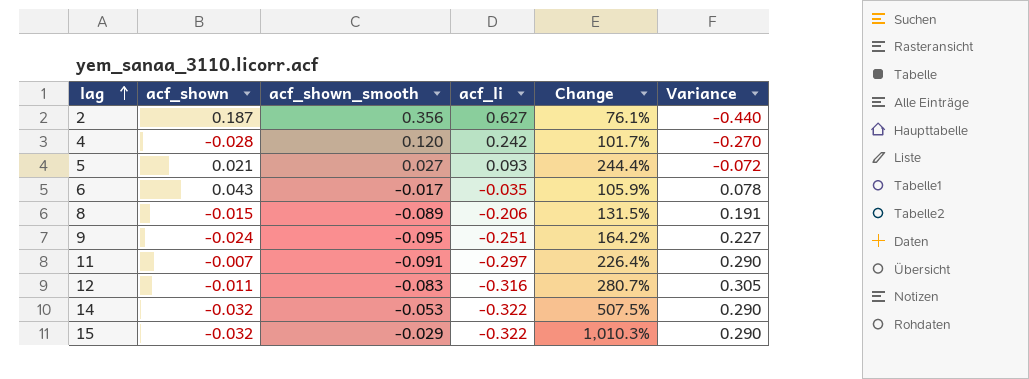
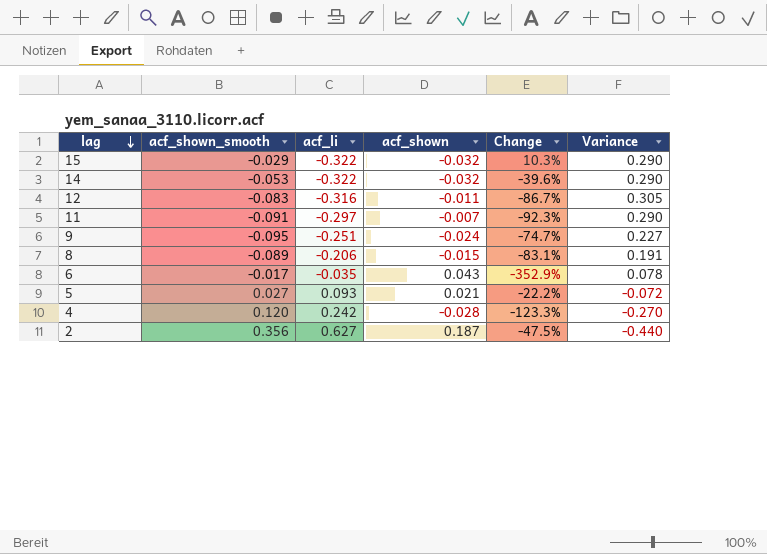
row order: lag ascending -> lag descending
column acf_shown | position: 2 -> 4
column Change | formula: ([acf_li] - [acf_shown_smooth]) / [acf_shown_smooth] -> ([acf_shown] - [acf_shown_smooth]) / [acf_shown_smooth]

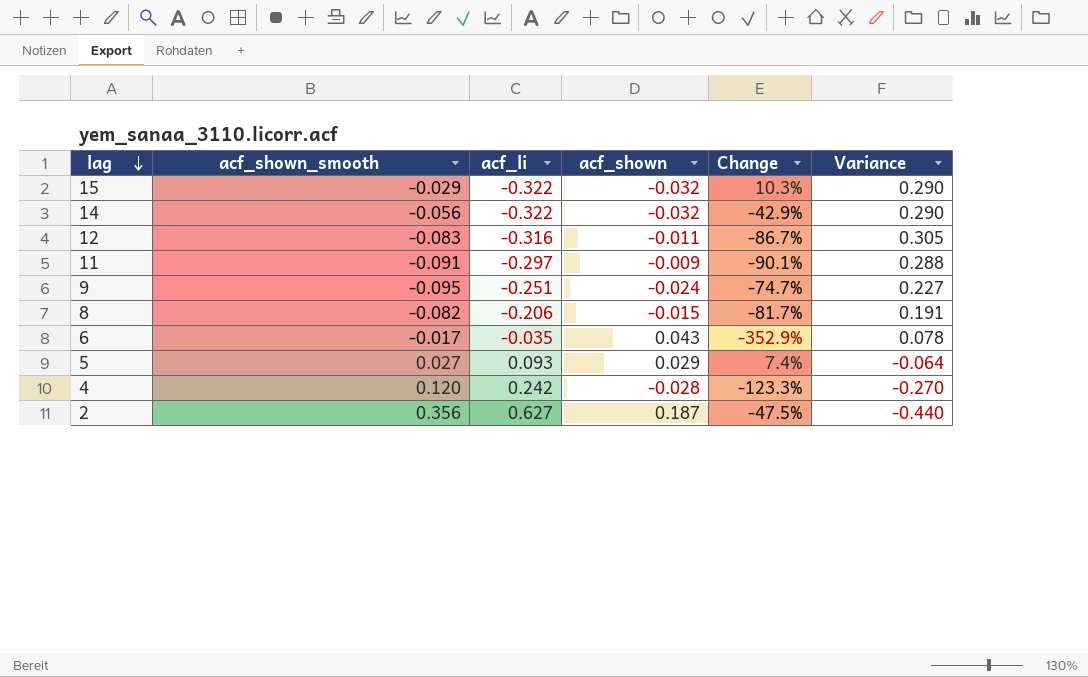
14 | acf_shown_smooth: -0.053 -> -0.056
14 | Change: -39.6% -> -42.9%
11 | acf_shown: -0.007 -> -0.009
11 | Change: -92.3% -> -90.1%
11 | Variance: 0.290 -> 0.288
8 | acf_shown_smooth: -0.089 -> -0.082
8 | Change: -83.1% -> -81.7%
5 | acf_shown: 0.021 -> 0.029
5 | Change: -22.2% -> 7.4%
5 | Variance: -0.072 -> -0.064

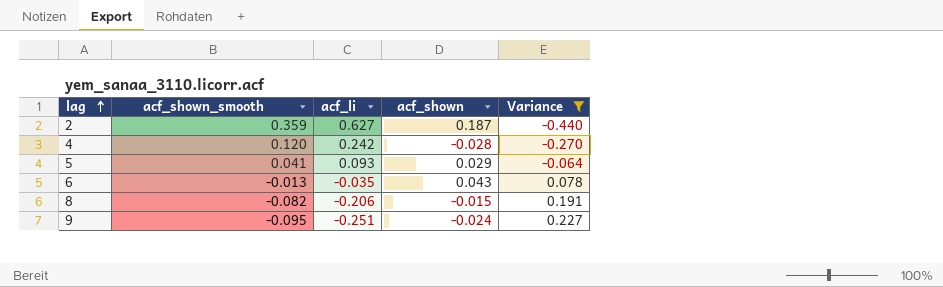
filter: none -> Variance <= 0.227
row order: lag descending -> lag ascending
column Change | formula: ([acf_shown] - [acf_shown_smooth]) / [acf_shown_smooth] -> none
2 | acf_shown_smooth: 0.356 -> 0.359
5 | acf_shown_smooth: 0.027 -> 0.041
6 | acf_shown_smooth: -0.017 -> -0.013

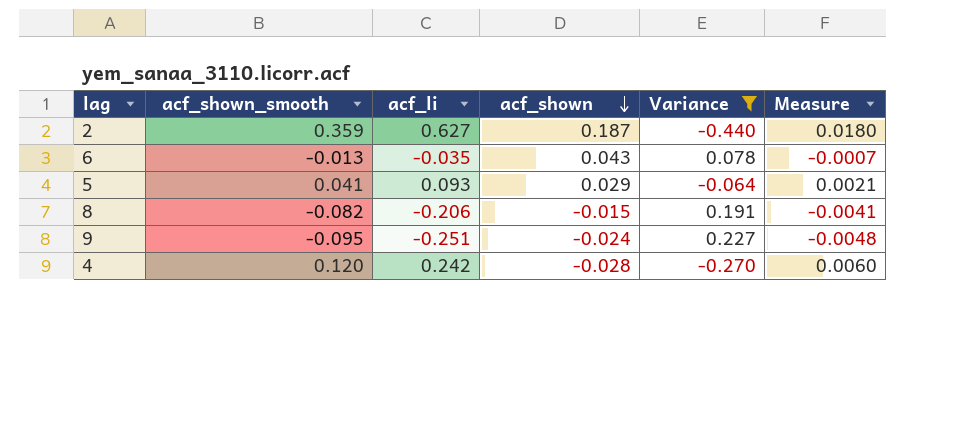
row order: lag ascending -> acf_shown descending
column Measure | formula: none -> [acf_shown_smooth] * 0.05

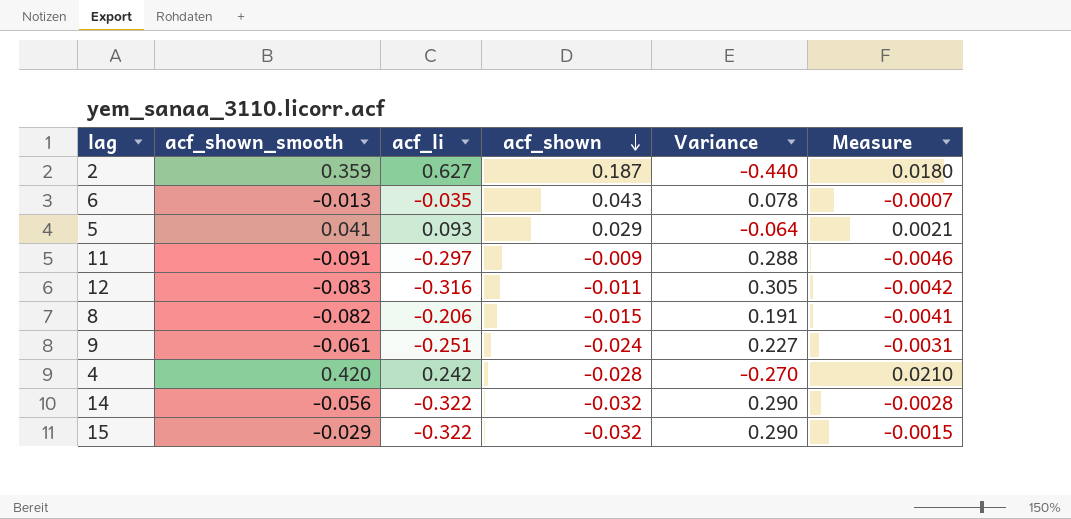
filter: Variance <= 0.227 -> none
9 | acf_shown_smooth: -0.095 -> -0.061
9 | Measure: -0.0048 -> -0.0031
4 | acf_shown_smooth: 0.120 -> 0.420
4 | Measure: 0.0060 -> 0.0210

